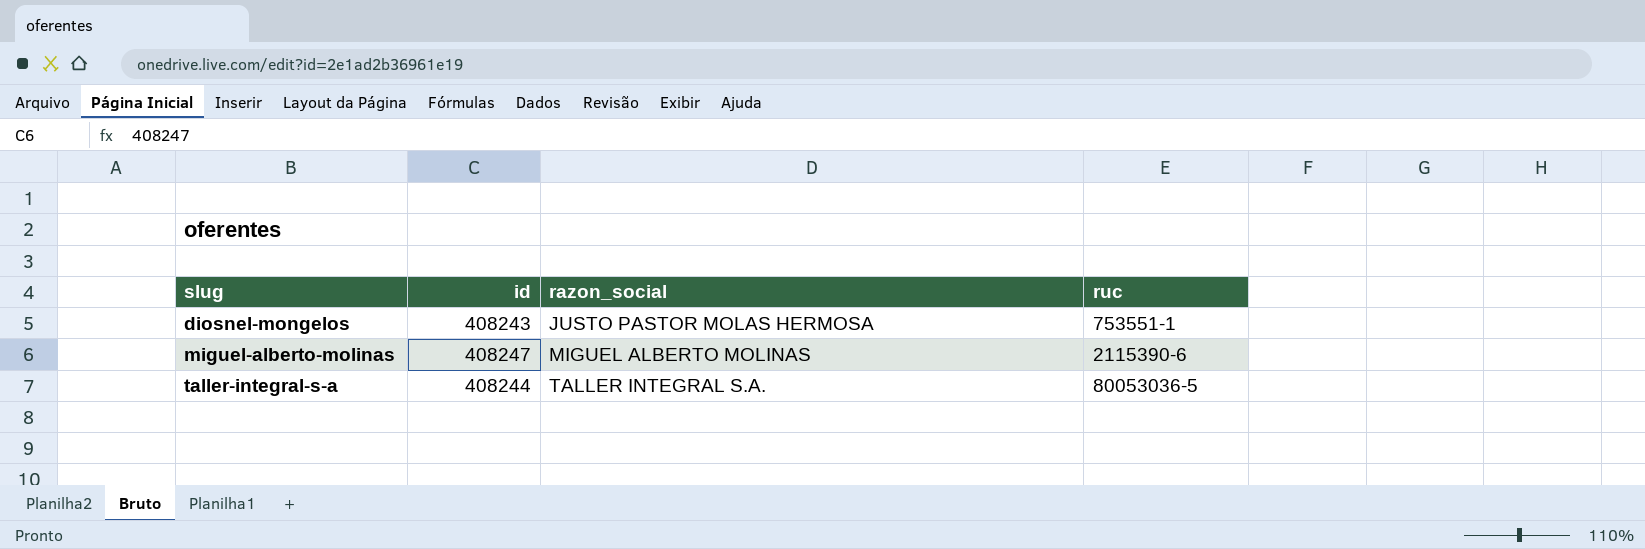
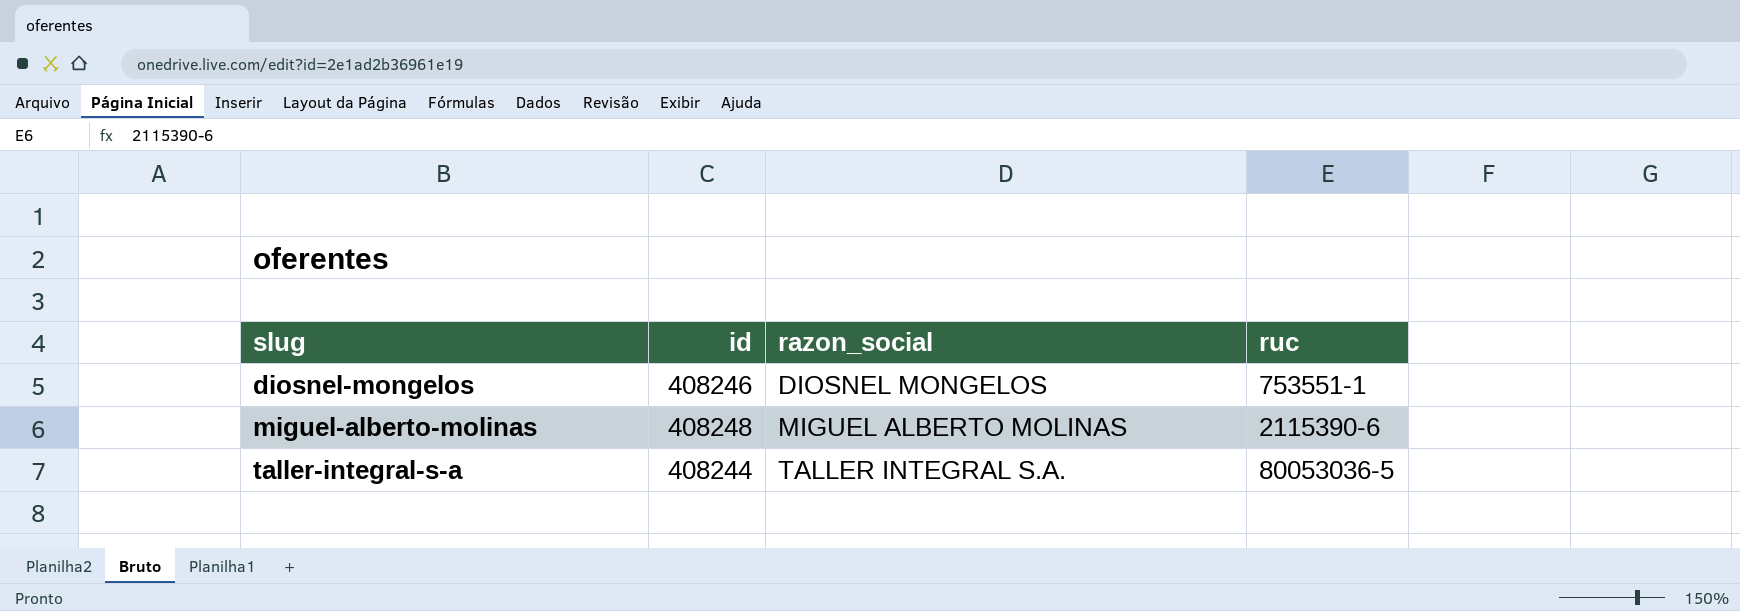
diosnel-mongelos | id: 408243 -> 408246
diosnel-mongelos | razon_social: JUSTO PASTOR MOLAS HERMOSA -> DIOSNEL MONGELOS
miguel-alberto-molinas | id: 408247 -> 408248

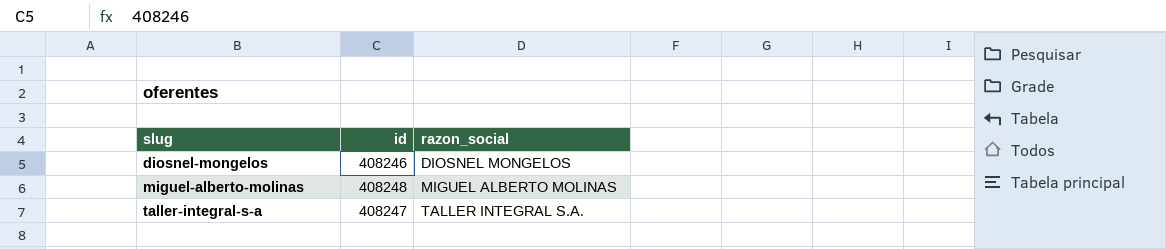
column ruc | position: 4 -> none
taller-integral-s-a | id: 408244 -> 408247

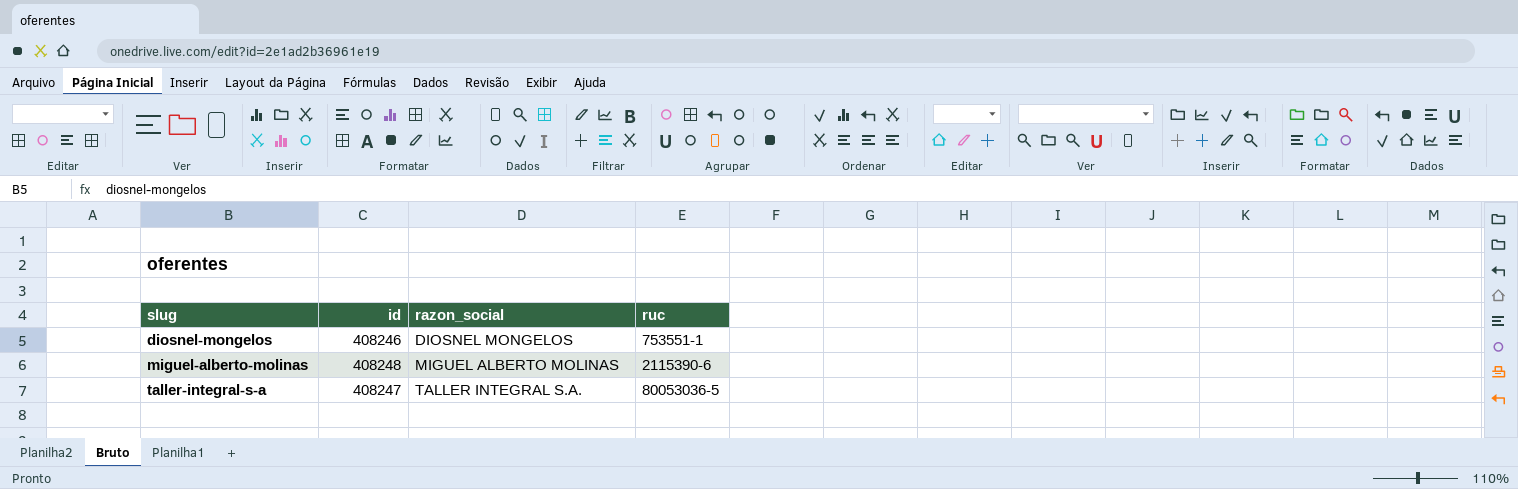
column ruc | position: none -> 4

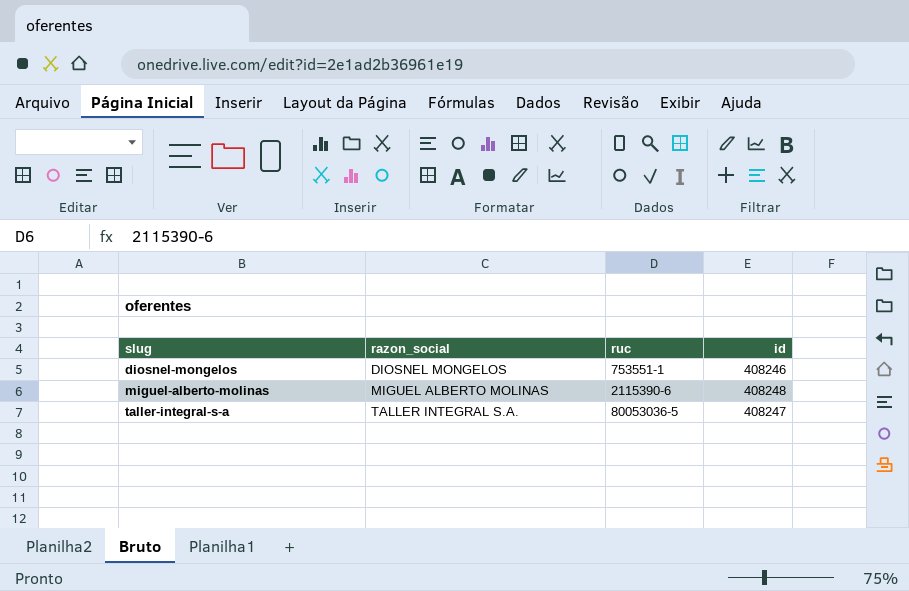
column id | position: 2 -> 4

